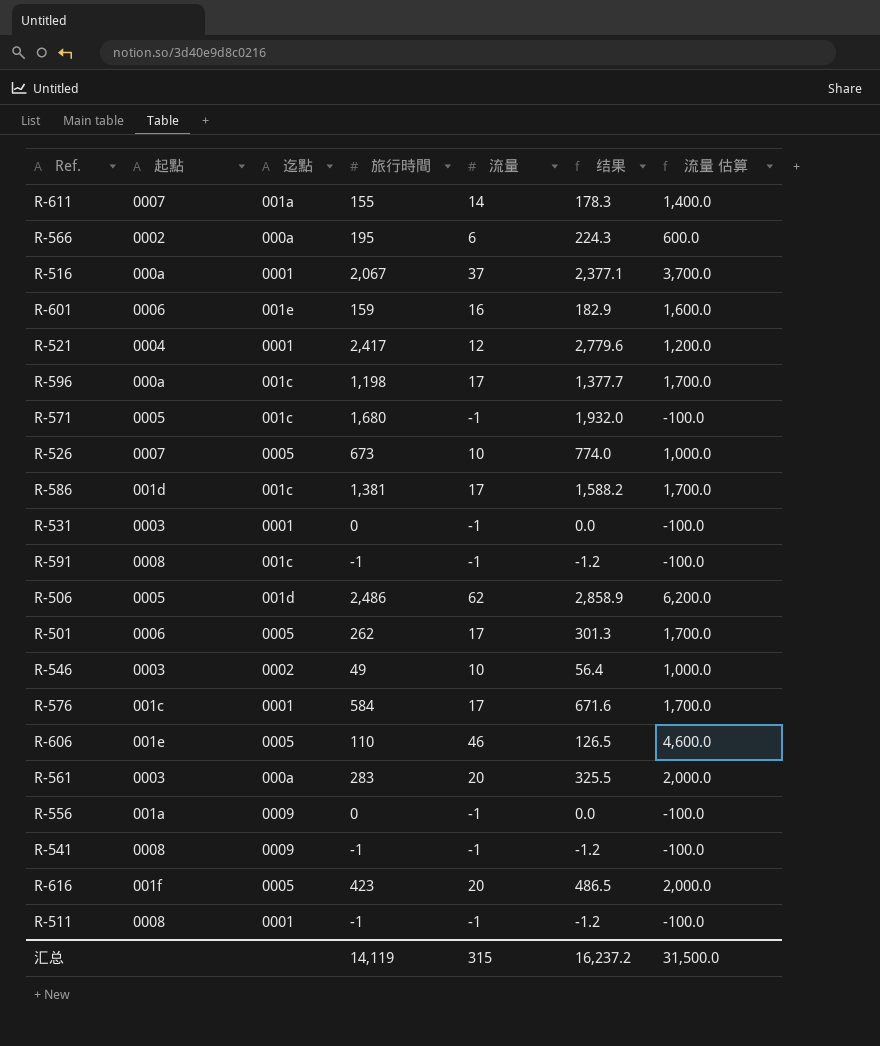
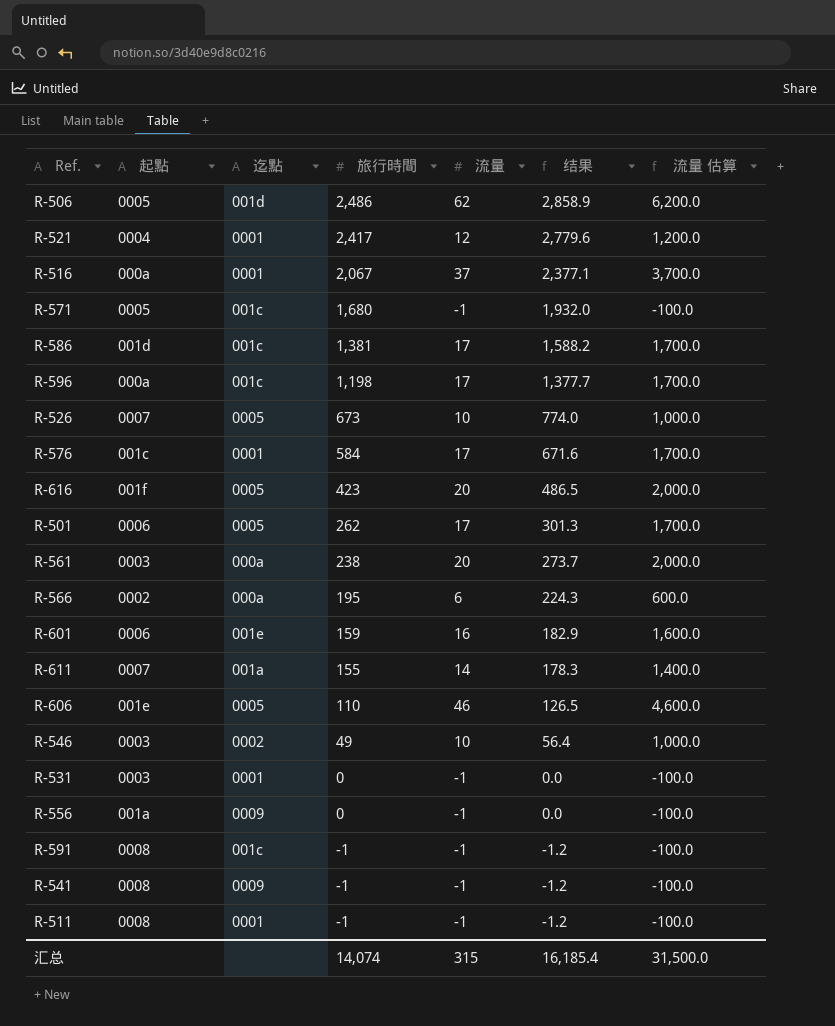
row order: none -> 旅行時間 descending
R-561 | 旅行時間: 283 -> 238
R-561 | 结果: 325.5 -> 273.7
汇总 | 旅行時間: 14,119 -> 14,074
汇总 | 结果: 16,237.2 -> 16,185.4

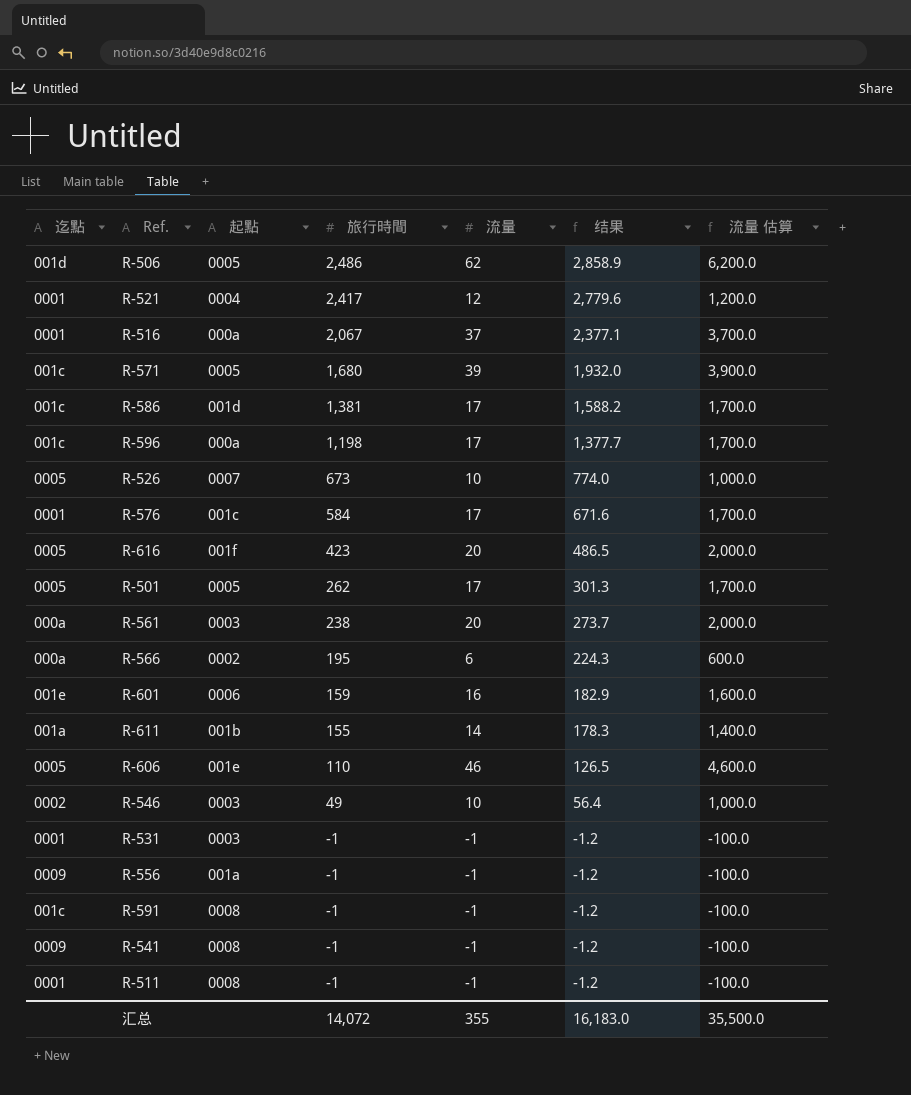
column 迄點 | position: 3 -> 1
R-571 | 流量: -1 -> 39
R-571 | 流量 估算: -100.0 -> 3,900.0
R-501 | 起點: 0006 -> 0005
R-611 | 起點: 0007 -> 001b
R-531 | 旅行時間: 0 -> -1
R-531 | 结果: 0.0 -> -1.2
R-556 | 旅行時間: 0 -> -1
R-556 | 结果: 0.0 -> -1.2
汇总 | 旅行時間: 14,074 -> 14,072
汇总 | 流量: 315 -> 355
汇总 | 结果: 16,185.4 -> 16,183.0
汇总 | 流量 估算: 31,500.0 -> 35,500.0

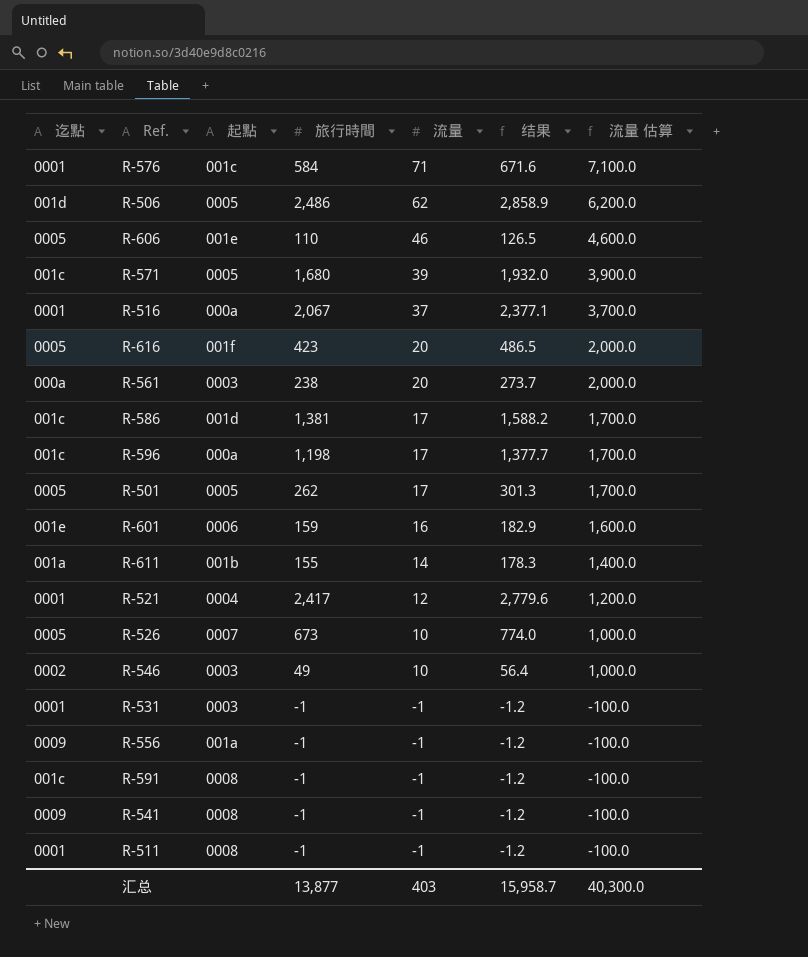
row order: 旅行時間 descending -> 流量 descending
row R-566: 000a | 0002 | 195 | 6 | 224.3 | 600.0 -> none
R-576 | 流量: 17 -> 71
R-576 | 流量 估算: 1,700.0 -> 7,100.0
汇总 | 旅行時間: 14,072 -> 13,877
汇总 | 流量: 355 -> 403
汇总 | 结果: 16,183.0 -> 15,958.7
汇总 | 流量 估算: 35,500.0 -> 40,300.0

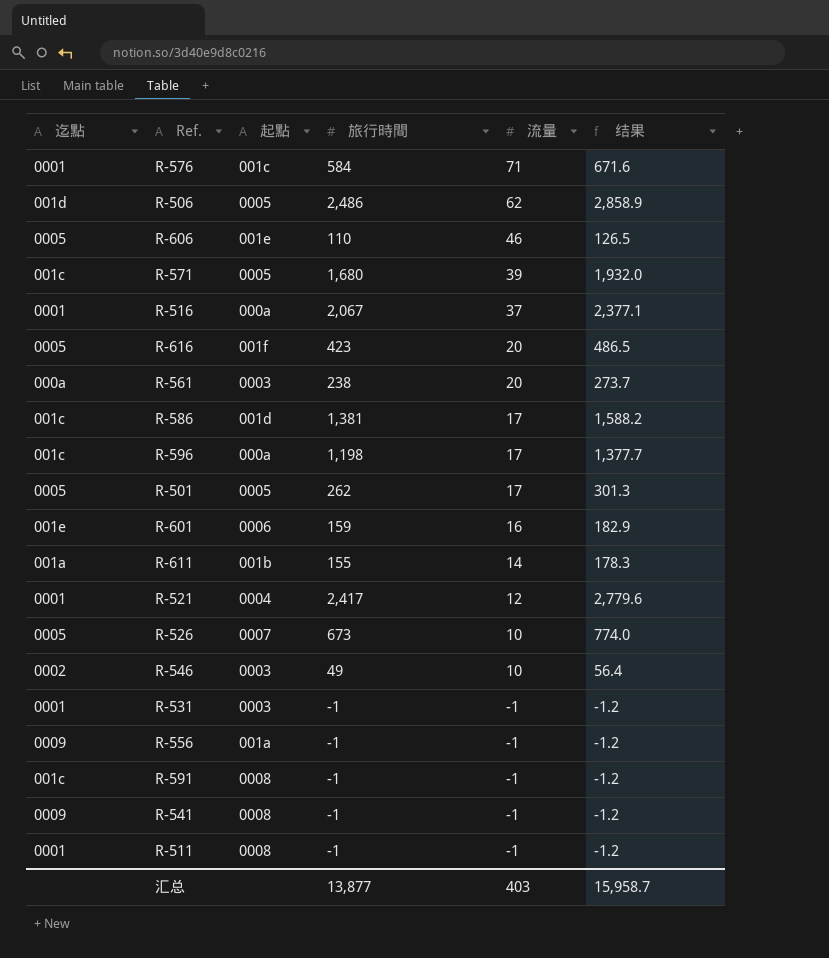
column 流量 估算 | formula: [流量] * 100 -> none

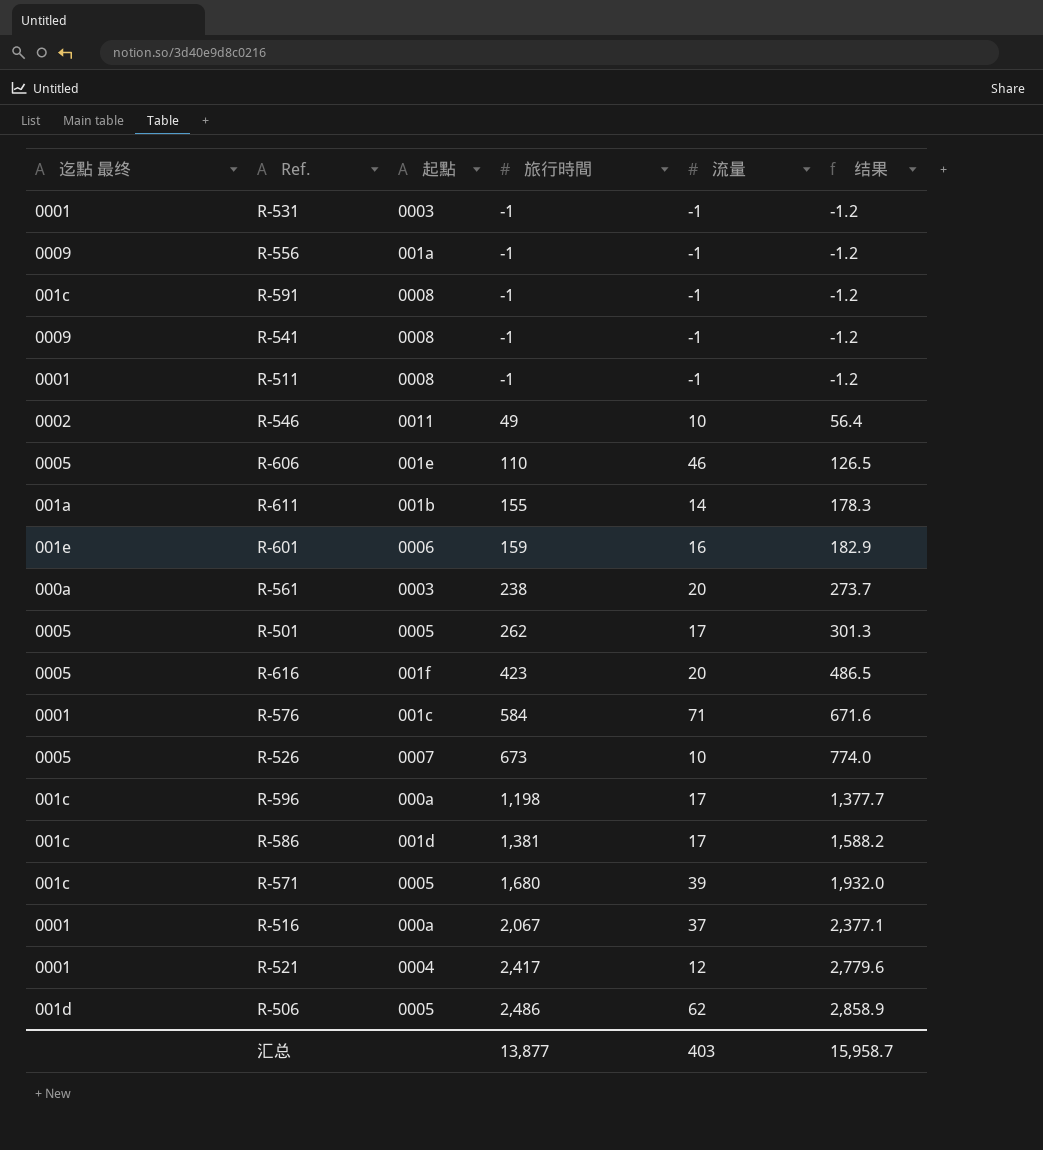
row order: 流量 descending -> 旅行時間 ascending
column name: 迄點 -> 迄點 最终
R-546 | 起點: 0003 -> 0011

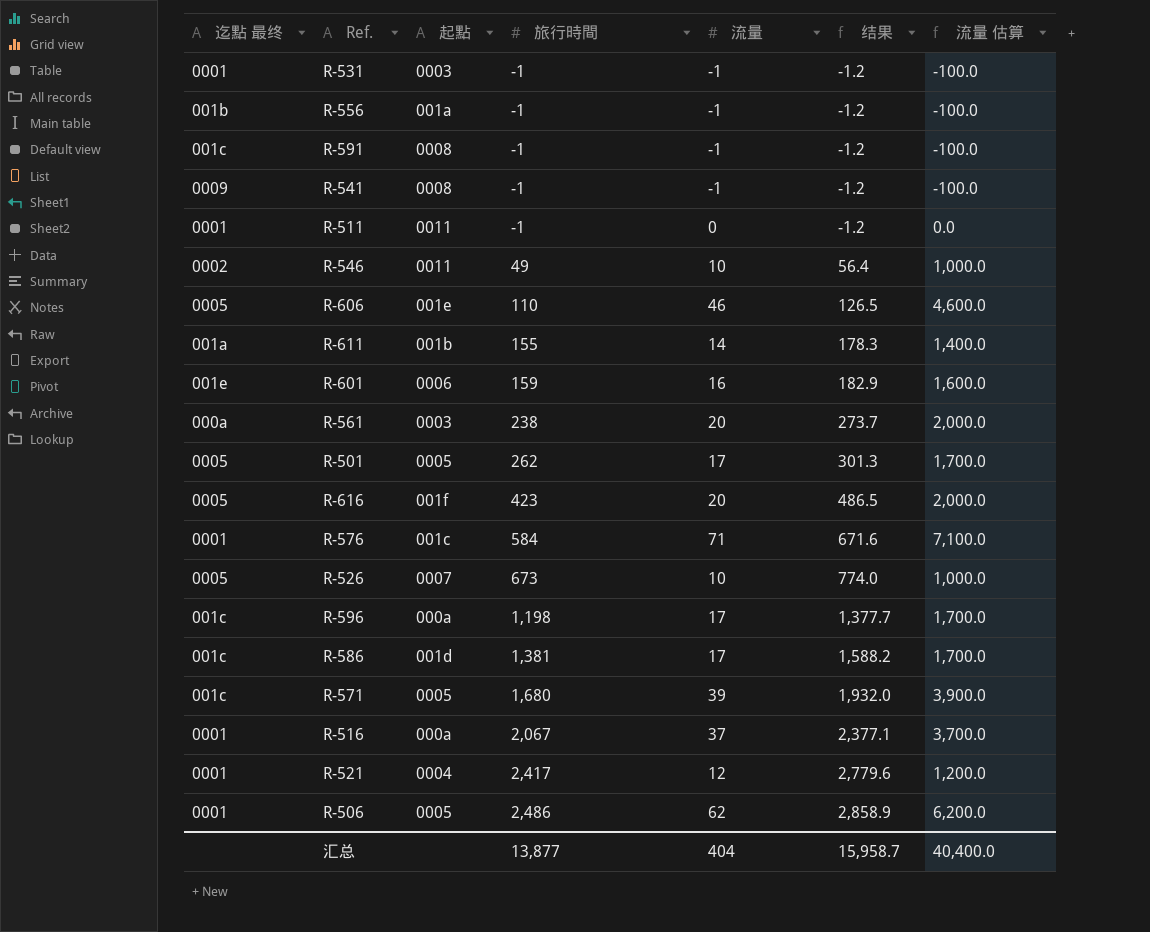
column 流量 估算 | formula: none -> [流量] * 100
R-556 | 迄點 最终: 0009 -> 001b
R-511 | 起點: 0008 -> 0011
R-511 | 流量: -1 -> 0
R-506 | 迄點 最终: 001d -> 0001
汇总 | 流量: 403 -> 404

